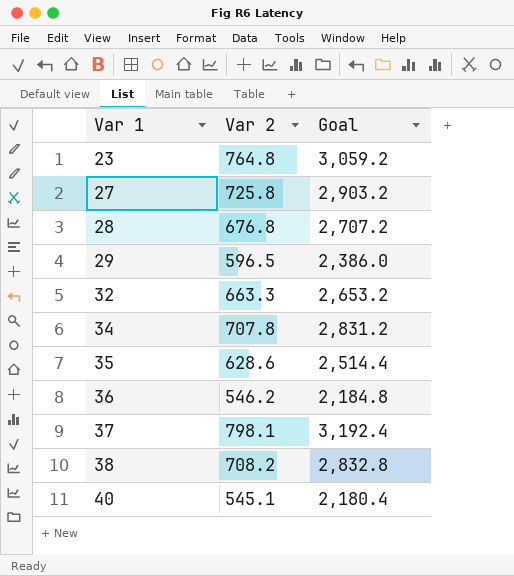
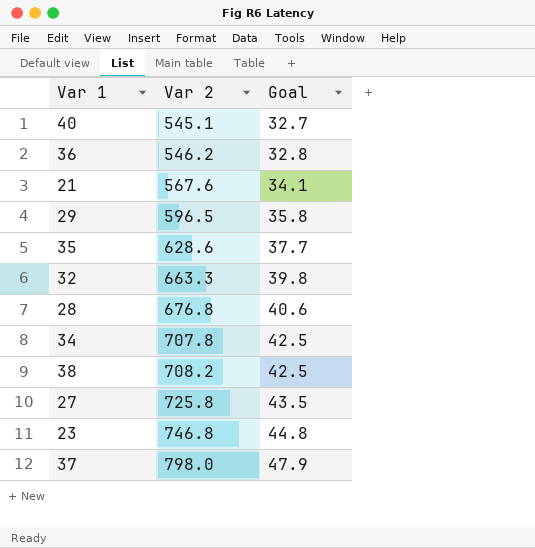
row order: Var 1 ascending -> Var 2 ascending
column Goal | formula: [Var 2] * 4 -> [Var 2] * 0.06
row 21: none -> 567.6 | 34.1
23 | Var 2: 764.8 -> 746.8
37 | Var 2: 798.1 -> 798.0

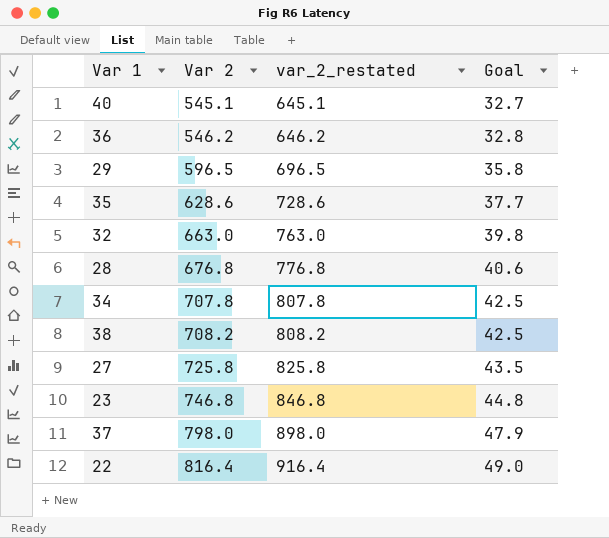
column var_2_restated | formula: none -> [Var 2] + 100
row 21: 567.6 | 34.1 -> none
32 | Var 2: 663.3 -> 663.0
row 22: none -> 816.4 | 916.4 | 49.0

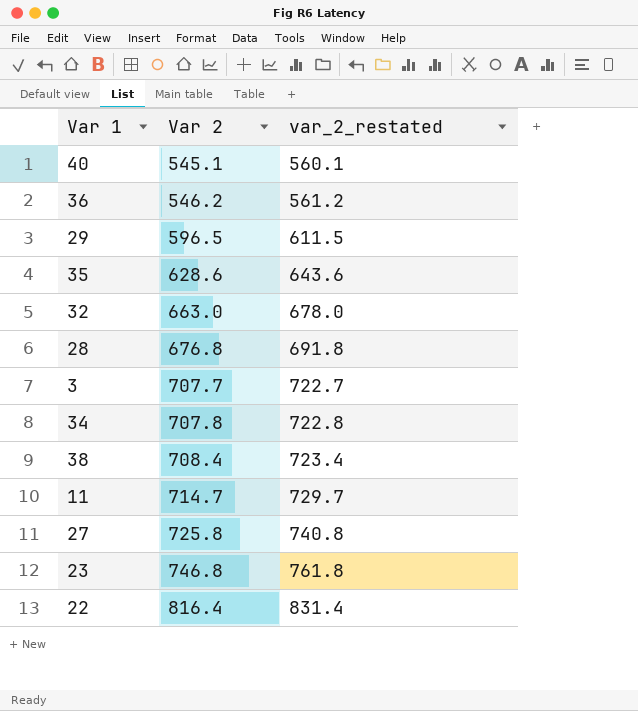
column Goal | formula: [Var 2] * 0.06 -> none
column var_2_restated | formula: [Var 2] + 100 -> [Var 2] + 15
row 37: 798.0 | 898.0 | 47.9 -> none
row 3: none -> 707.7 | 722.7
38 | Var 2: 708.2 -> 708.4
row 11: none -> 714.7 | 729.7

